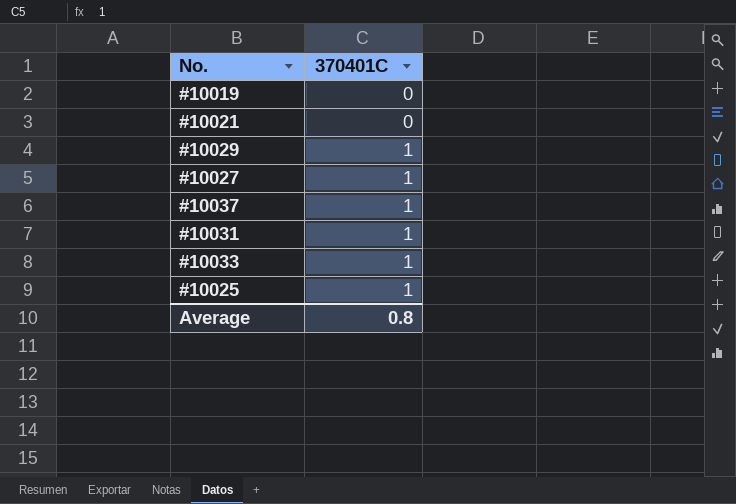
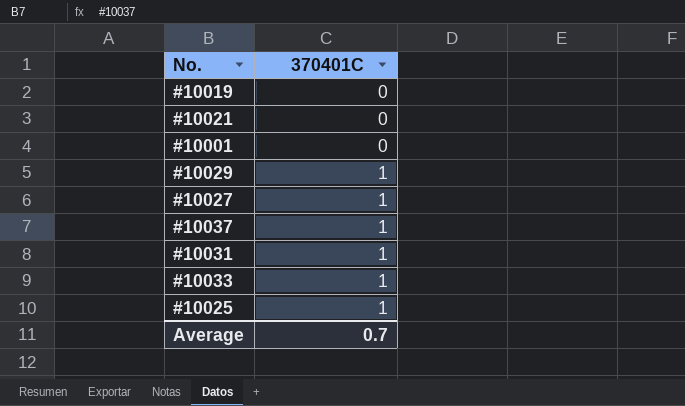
row #10001: none -> 0
Average | 370401C: 0.8 -> 0.7

